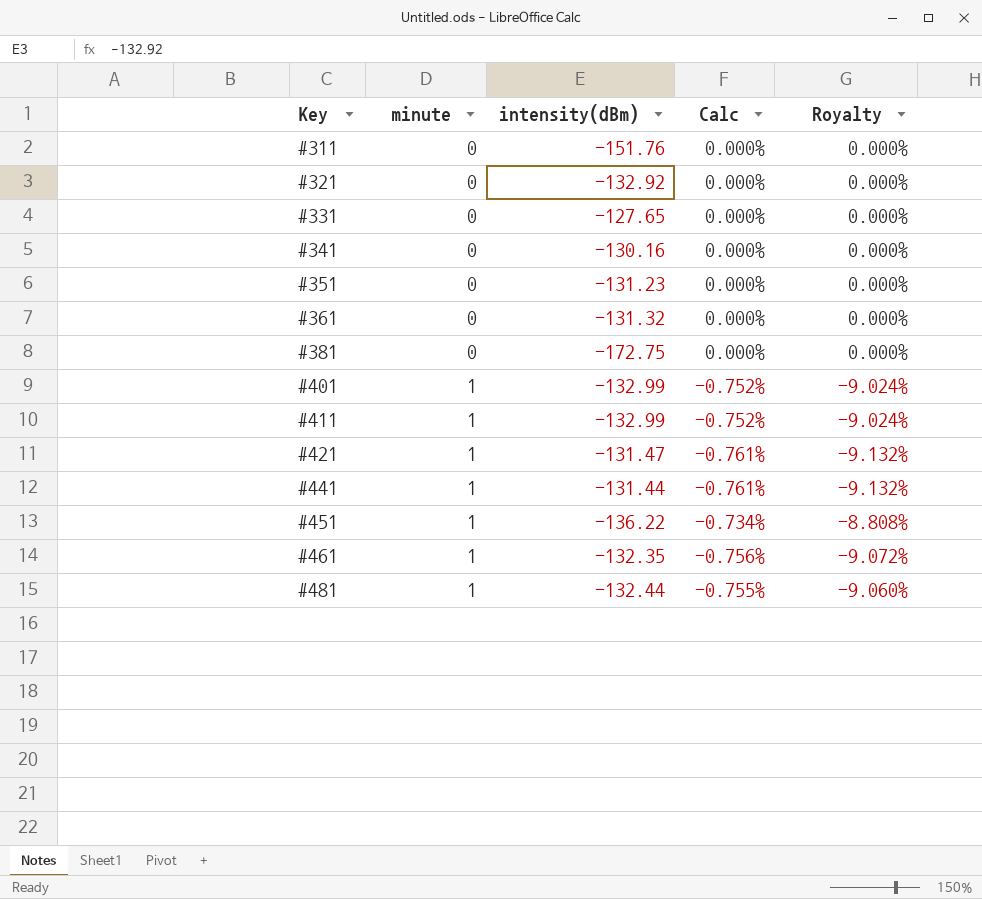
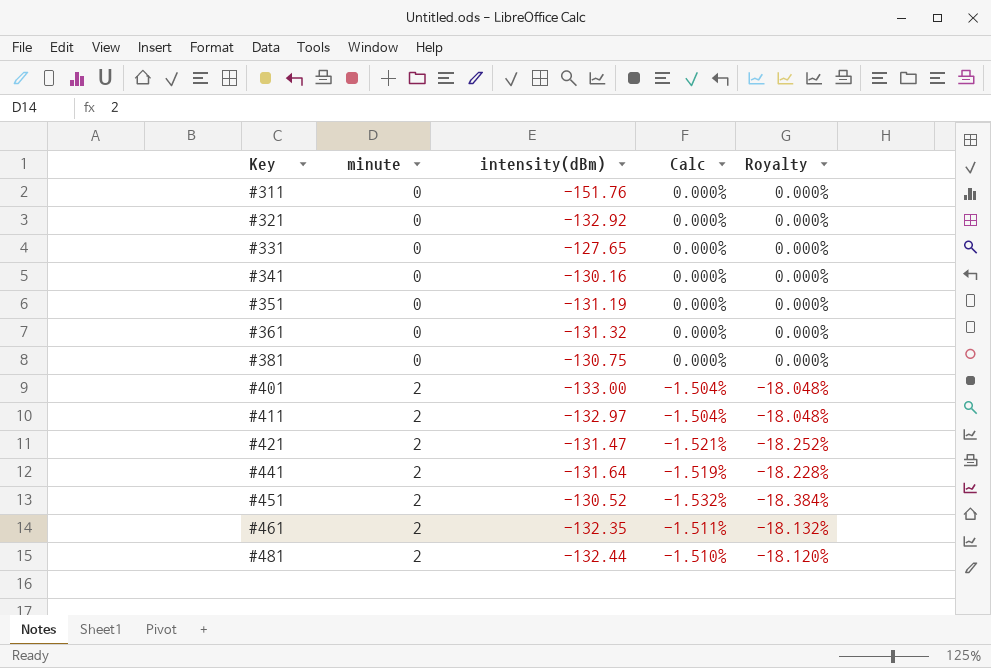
#351 | intensity(dBm): -131.23 -> -131.19
#381 | intensity(dBm): -172.75 -> -130.75
#401 | minute: 1 -> 2
#401 | intensity(dBm): -132.99 -> -133.00
#401 | Calc: -0.752% -> -1.504%
#401 | Royalty: -9.024% -> -18.048%
#411 | minute: 1 -> 2
#411 | intensity(dBm): -132.99 -> -132.97
#411 | Calc: -0.752% -> -1.504%
#411 | Royalty: -9.024% -> -18.048%
#421 | minute: 1 -> 2
#421 | Calc: -0.761% -> -1.521%
#421 | Royalty: -9.132% -> -18.252%
#441 | minute: 1 -> 2
#441 | intensity(dBm): -131.44 -> -131.64
#441 | Calc: -0.761% -> -1.519%
#441 | Royalty: -9.132% -> -18.228%
#451 | minute: 1 -> 2
#451 | intensity(dBm): -136.22 -> -130.52
#451 | Calc: -0.734% -> -1.532%
#451 | Royalty: -8.808% -> -18.384%
#461 | minute: 1 -> 2
#461 | Calc: -0.756% -> -1.511%
#461 | Royalty: -9.072% -> -18.132%
#481 | minute: 1 -> 2
#481 | Calc: -0.755% -> -1.510%
#481 | Royalty: -9.060% -> -18.120%

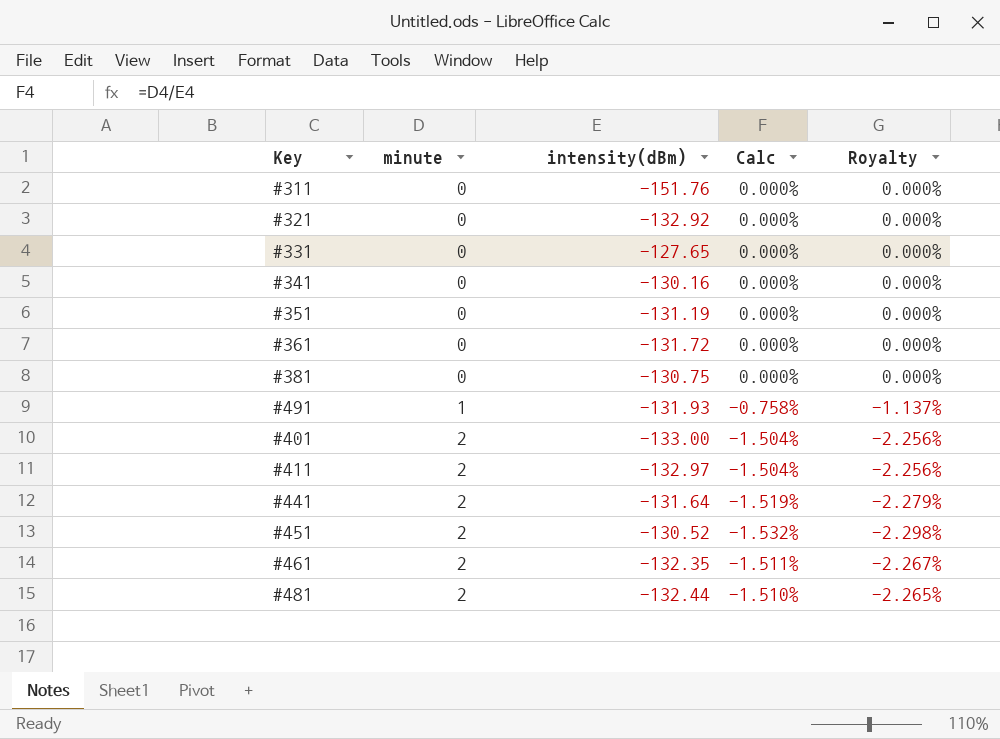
column Royalty | formula: [Calc] * 12 -> [Calc] * 1.5
row #421: 2 | -131.47 | -1.521% | -18.252% -> none
#361 | intensity(dBm): -131.32 -> -131.72
row #491: none -> 1 | -131.93 | -0.758% | -1.137%

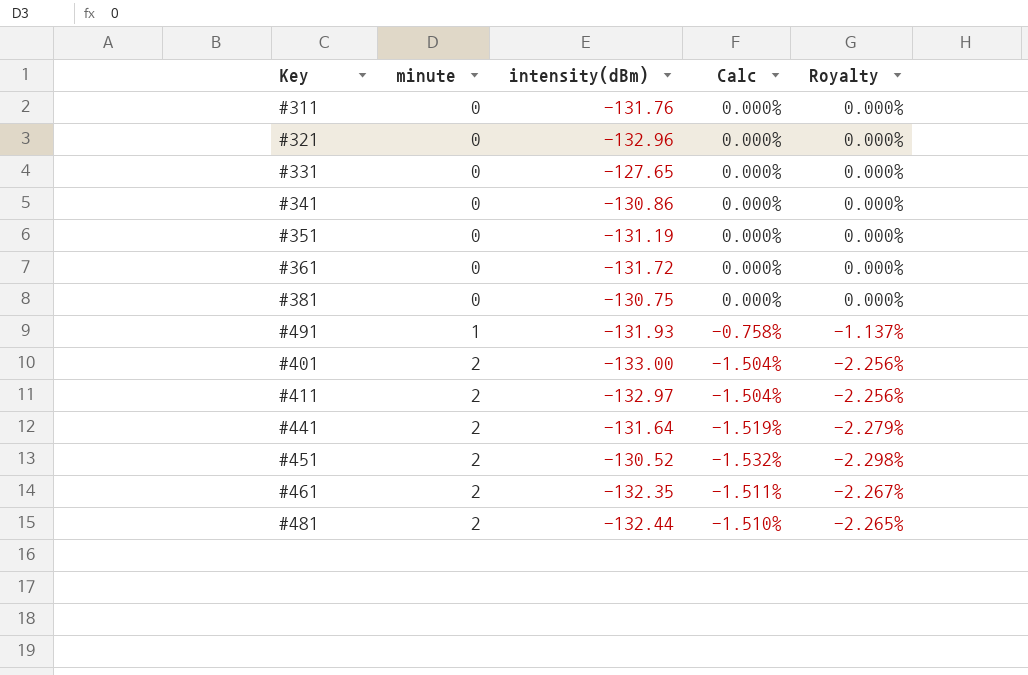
#311 | intensity(dBm): -151.76 -> -131.76
#321 | intensity(dBm): -132.92 -> -132.96
#341 | intensity(dBm): -130.16 -> -130.86

